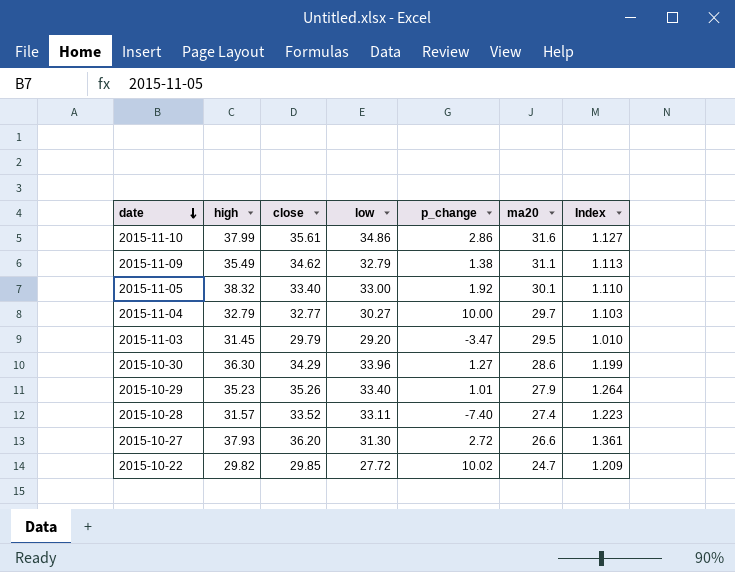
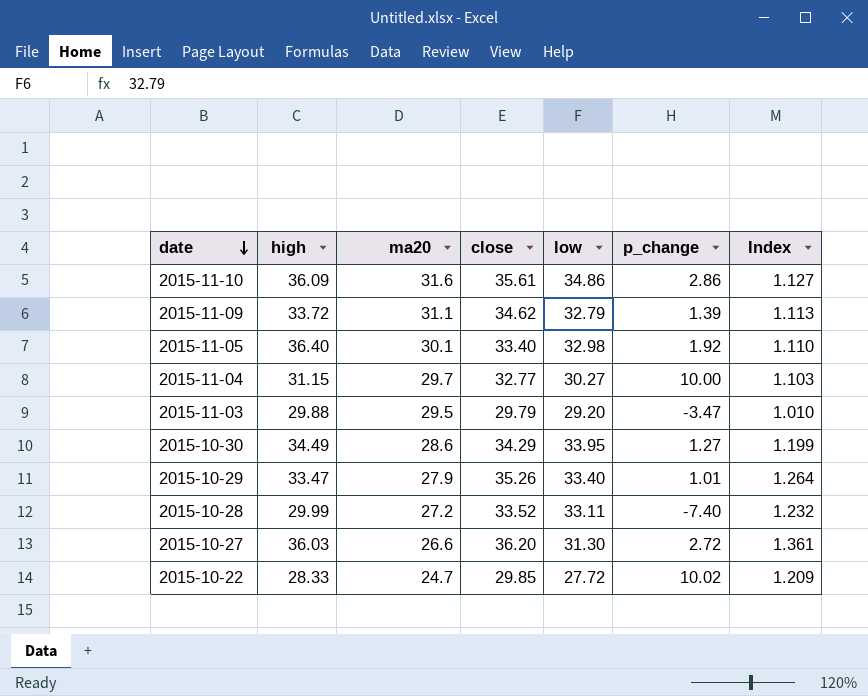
column ma20 | position: 6 -> 3
2015-11-10 | high: 37.99 -> 36.09
2015-11-09 | high: 35.49 -> 33.72
2015-11-09 | p_change: 1.38 -> 1.39
2015-11-05 | high: 38.32 -> 36.40
2015-11-05 | low: 33.00 -> 32.98
2015-11-04 | high: 32.79 -> 31.15
2015-11-03 | high: 31.45 -> 29.88
2015-10-30 | high: 36.30 -> 34.49
2015-10-30 | low: 33.96 -> 33.95
2015-10-29 | high: 35.23 -> 33.47
2015-10-28 | high: 31.57 -> 29.99
2015-10-28 | ma20: 27.4 -> 27.2
2015-10-28 | Index: 1.223 -> 1.232
2015-10-27 | high: 37.93 -> 36.03
2015-10-22 | high: 29.82 -> 28.33

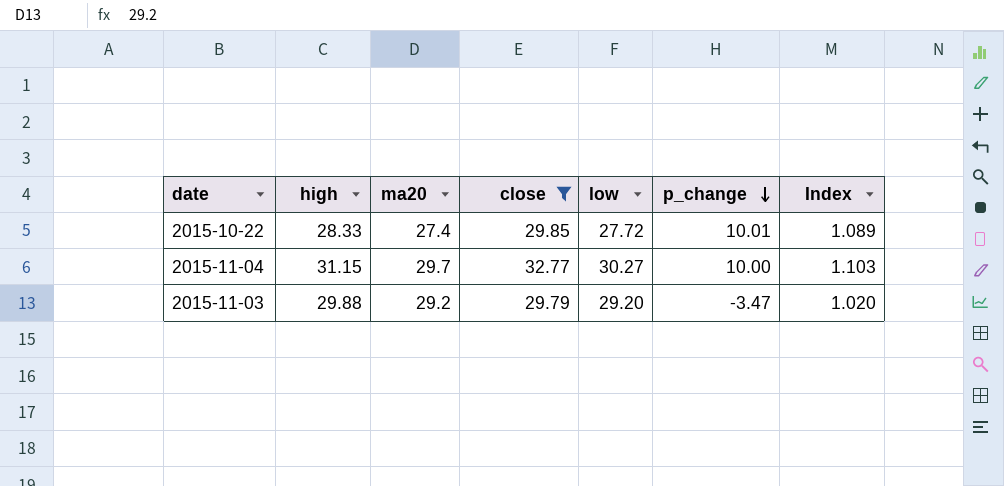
filter: none -> close <= 32.77
row order: date descending -> p_change descending
2015-10-22 | ma20: 24.7 -> 27.4
2015-10-22 | p_change: 10.02 -> 10.01
2015-10-22 | Index: 1.209 -> 1.089
2015-11-03 | ma20: 29.5 -> 29.2
2015-11-03 | Index: 1.010 -> 1.020

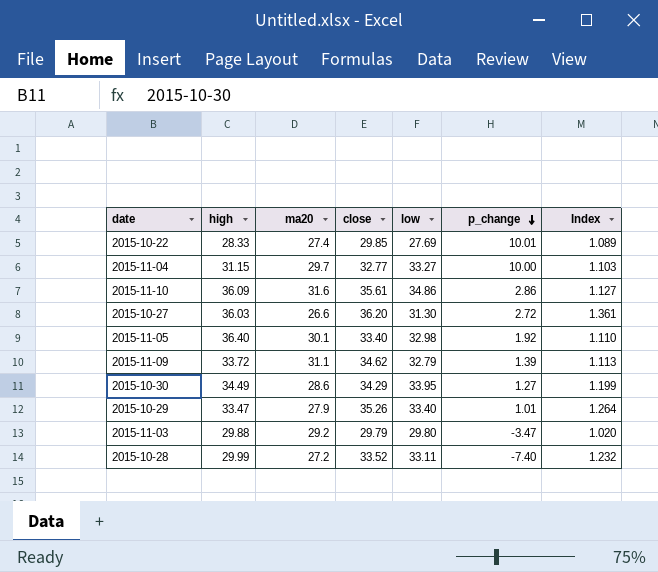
filter: close <= 32.77 -> none
2015-10-22 | low: 27.72 -> 27.69
2015-11-04 | low: 30.27 -> 33.27
2015-11-03 | low: 29.20 -> 29.80

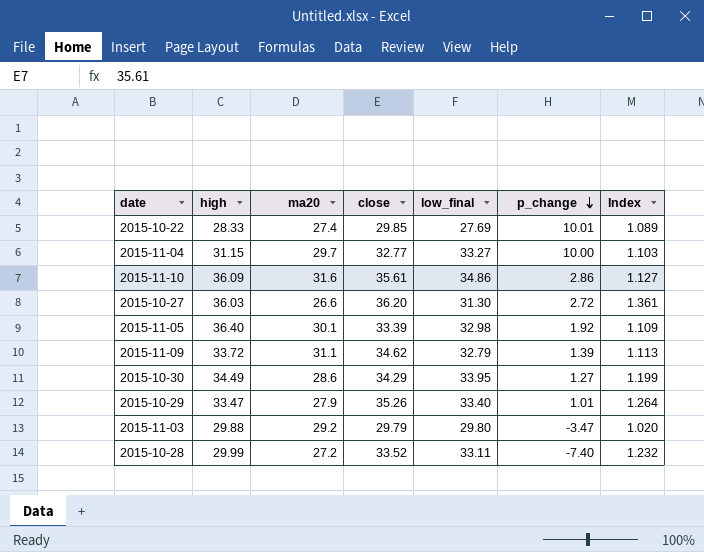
column name: low -> low_final
2015-11-05 | close: 33.40 -> 33.39
2015-11-05 | Index: 1.110 -> 1.109

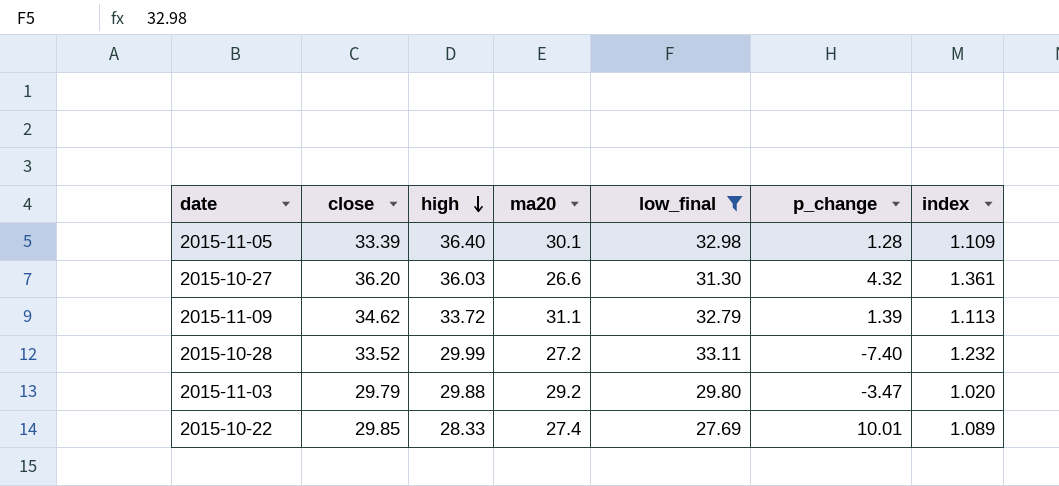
filter: none -> low_final <= 33.11
row order: p_change descending -> high descending
column close | position: 4 -> 2
column name: Index -> index
2015-11-05 | p_change: 1.92 -> 1.28
2015-10-27 | p_change: 2.72 -> 4.32

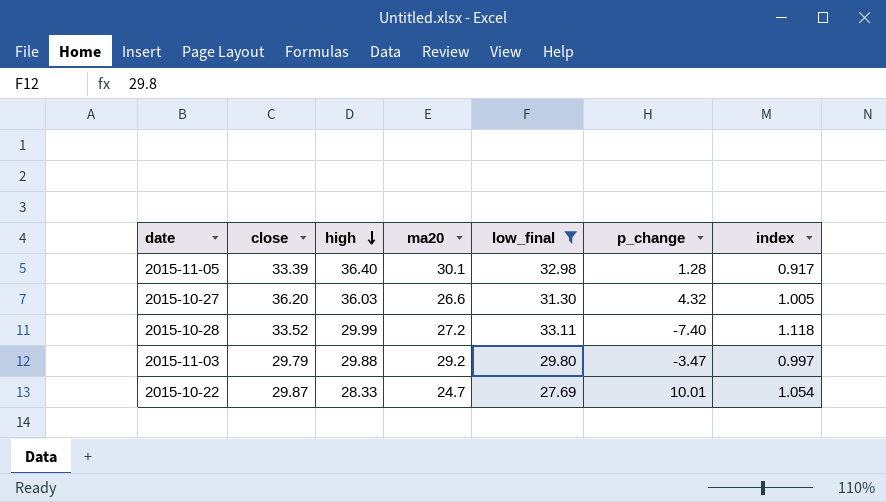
column index | formula: [close] / [ma20] -> [close] / [high]
row 2015-11-09: 34.62 | 33.72 | 31.1 | 32.79 | 1.39 | 1.113 -> none
2015-10-22 | close: 29.85 -> 29.87
2015-10-22 | ma20: 27.4 -> 24.7

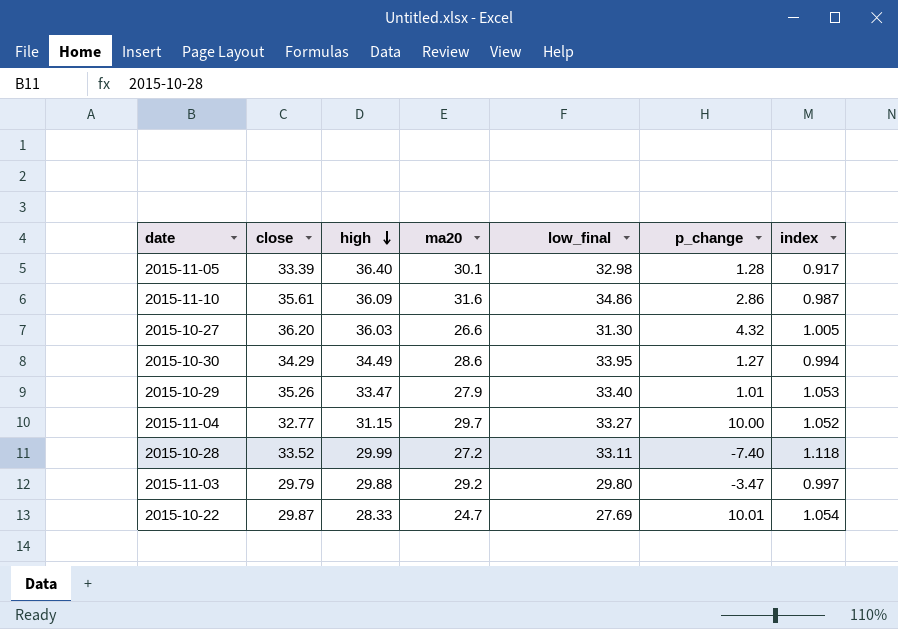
filter: low_final <= 33.11 -> none

